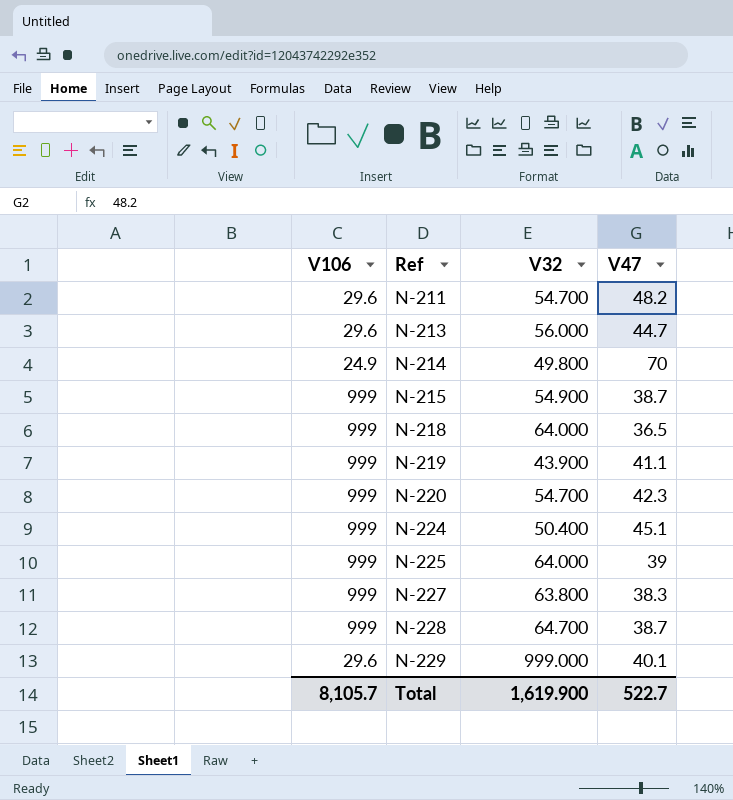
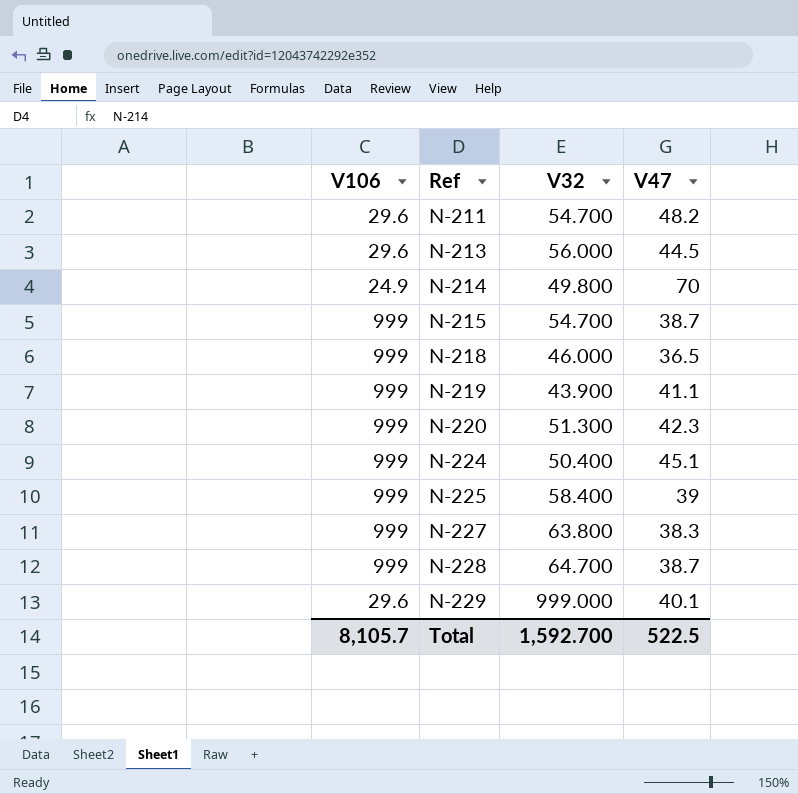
N-213 | V47: 44.7 -> 44.5
N-215 | V32: 54.900 -> 54.700
N-218 | V32: 64.000 -> 46.000
N-220 | V32: 54.700 -> 51.300
N-225 | V32: 64.000 -> 58.400
Total | V32: 1,619.900 -> 1,592.700
Total | V47: 522.7 -> 522.5

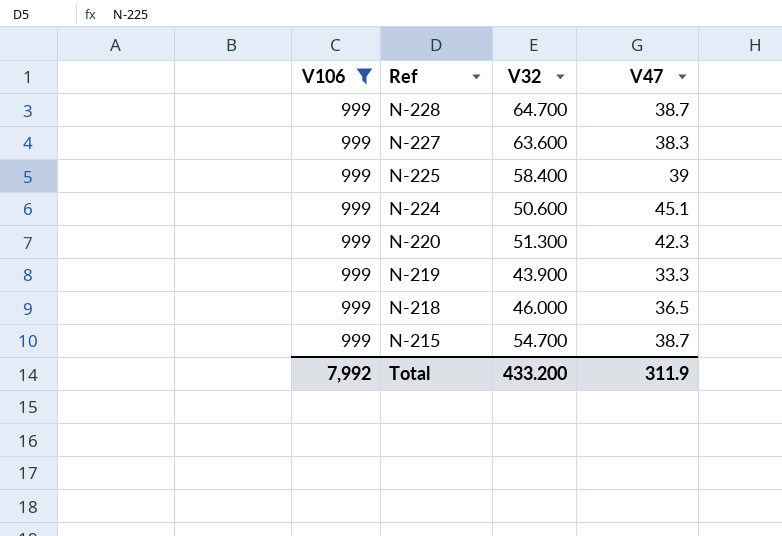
filter: none -> V106 = 999
row order: Ref ascending -> Ref descending
N-227 | V32: 63.800 -> 63.600
N-224 | V32: 50.400 -> 50.600
N-219 | V47: 41.1 -> 33.3
Total | V106: 8,105.7 -> 7,992
Total | V32: 1,592.700 -> 433.200
Total | V47: 522.5 -> 311.9

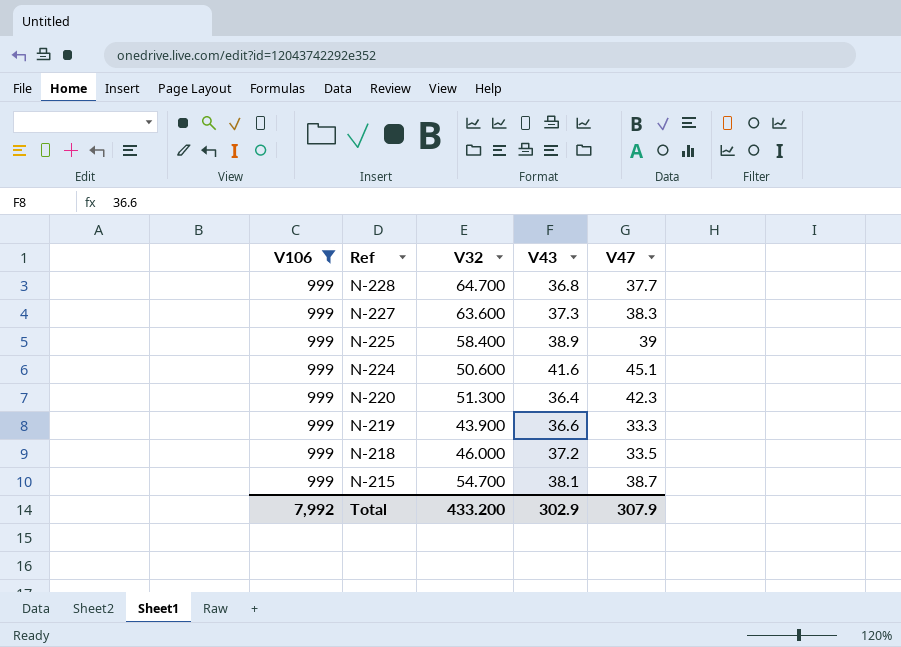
column V43 | position: none -> 4
N-228 | V47: 38.7 -> 37.7
N-218 | V47: 36.5 -> 33.5
Total | V47: 311.9 -> 307.9

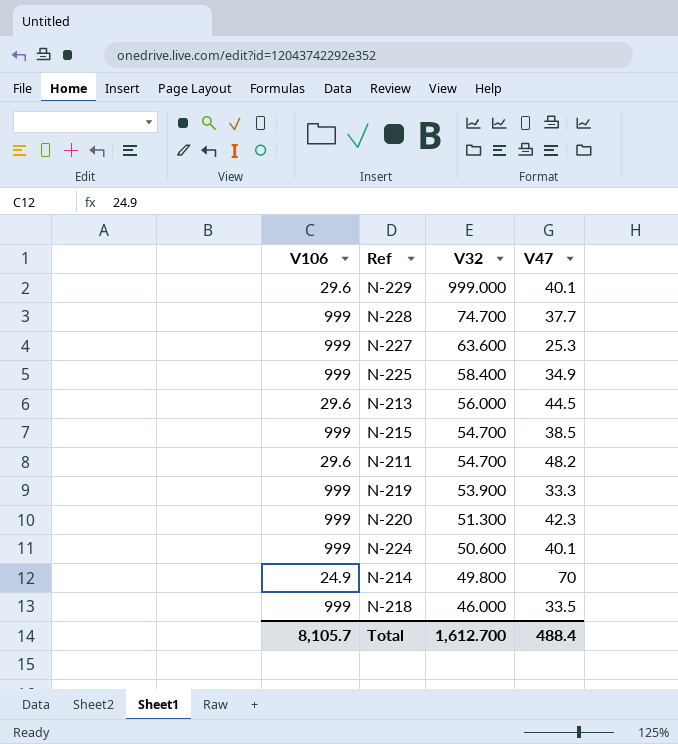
filter: V106 = 999 -> none
row order: Ref descending -> V32 descending
column V43 | position: 4 -> none
N-228 | V32: 64.700 -> 74.700
N-227 | V47: 38.3 -> 25.3
N-225 | V47: 39 -> 34.9
N-215 | V47: 38.7 -> 38.5
N-219 | V32: 43.900 -> 53.900
N-224 | V47: 45.1 -> 40.1
Total | V106: 7,992 -> 8,105.7
Total | V32: 433.200 -> 1,612.700
Total | V47: 307.9 -> 488.4

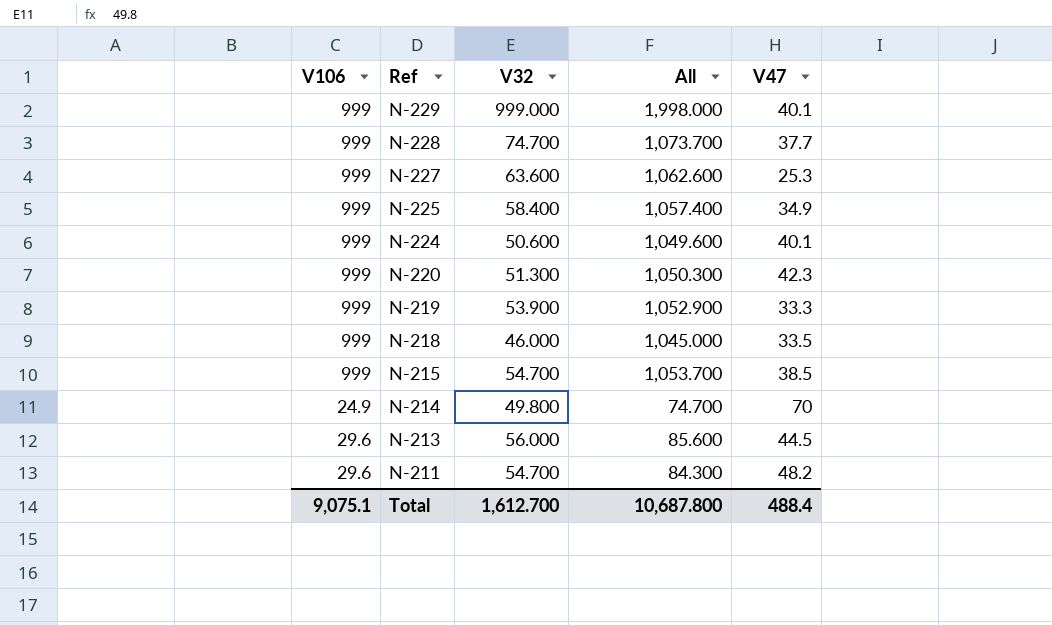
row order: V32 descending -> Ref descending
column All | formula: none -> [V106] + [V32]
N-229 | V106: 29.6 -> 999
Total | V106: 8,105.7 -> 9,075.1

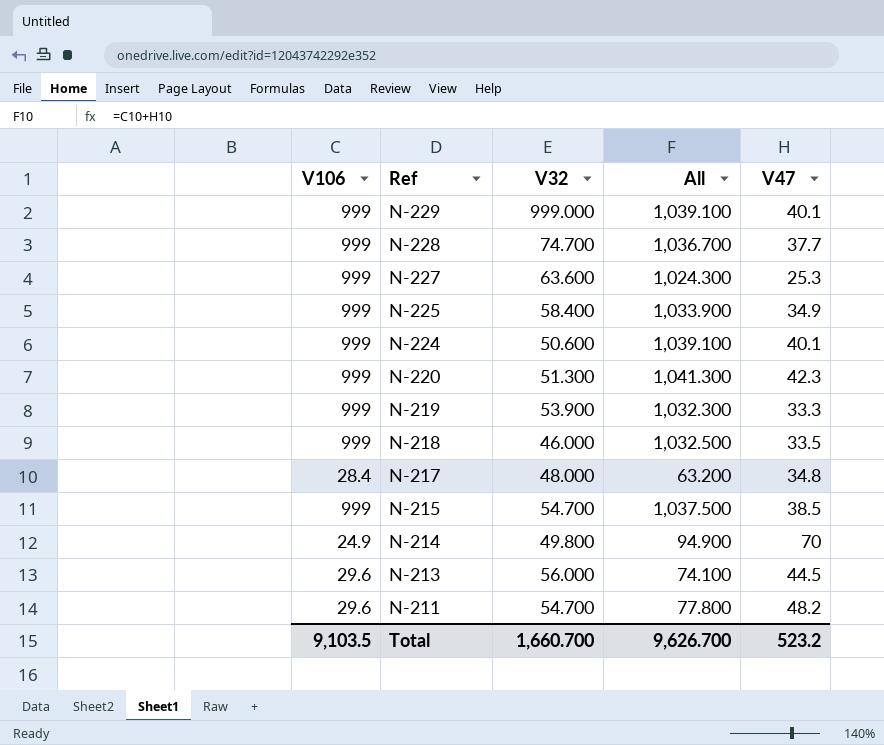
column All | formula: [V106] + [V32] -> [V106] + [V47]
row N-217: none -> 28.4 | 48.000 | 63.200 | 34.8
Total | V106: 9,075.1 -> 9,103.5
Total | V32: 1,612.700 -> 1,660.700
Total | All: 10,687.800 -> 9,626.700
Total | V47: 488.4 -> 523.2

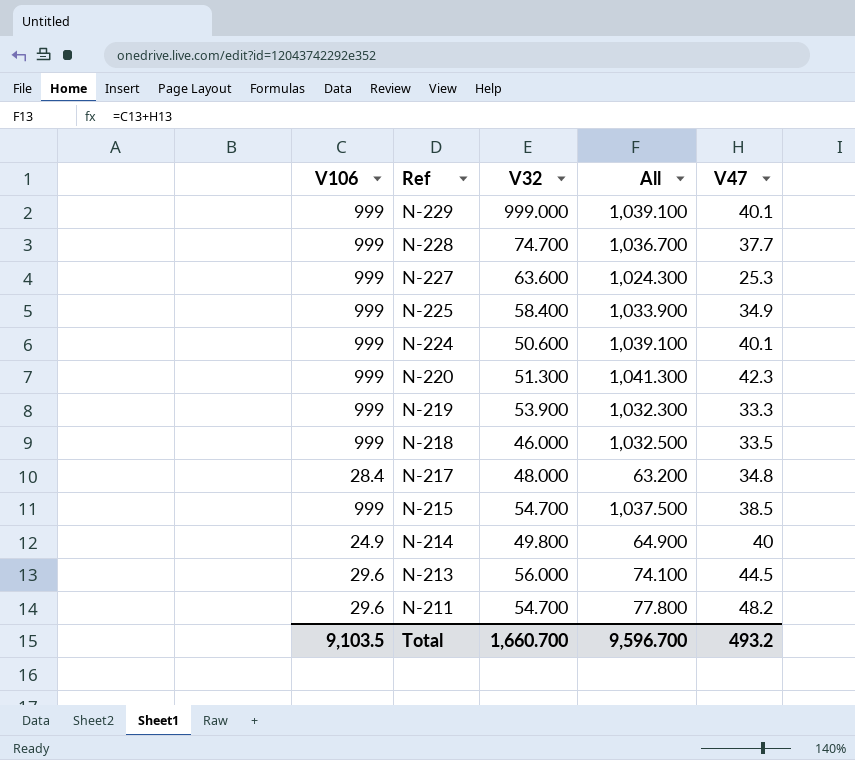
N-214 | All: 94.900 -> 64.900
N-214 | V47: 70 -> 40
Total | All: 9,626.700 -> 9,596.700
Total | V47: 523.2 -> 493.2

